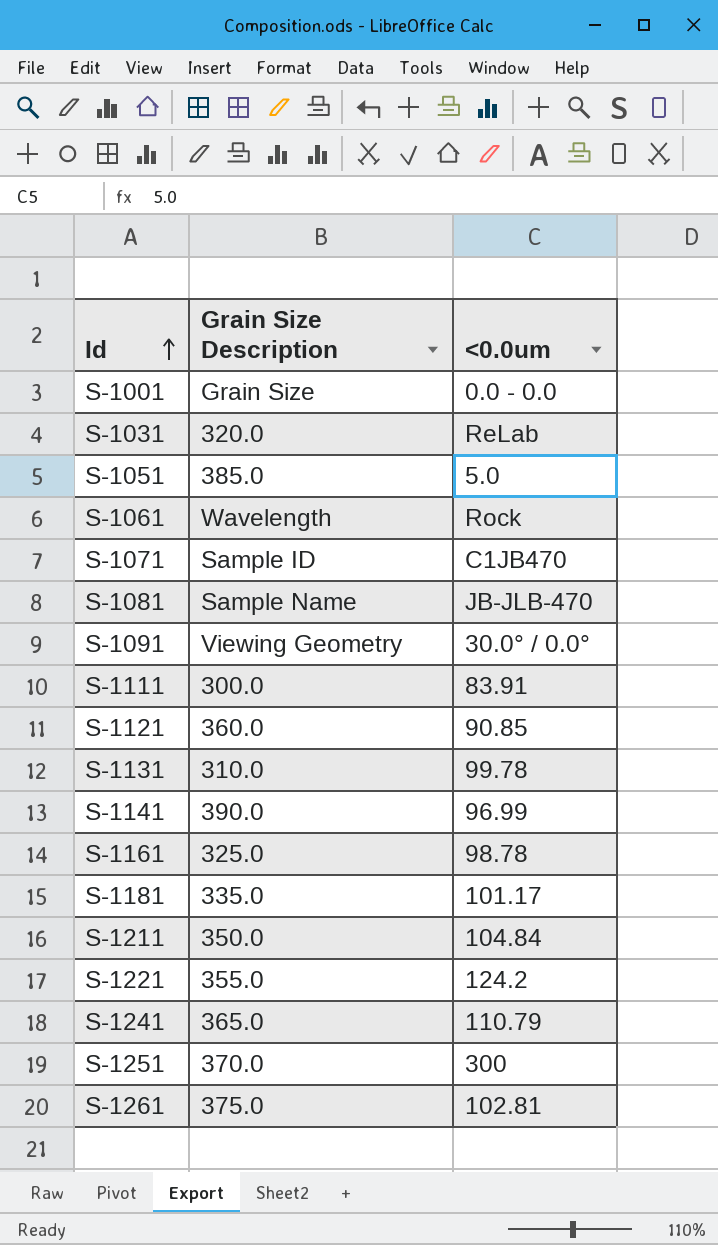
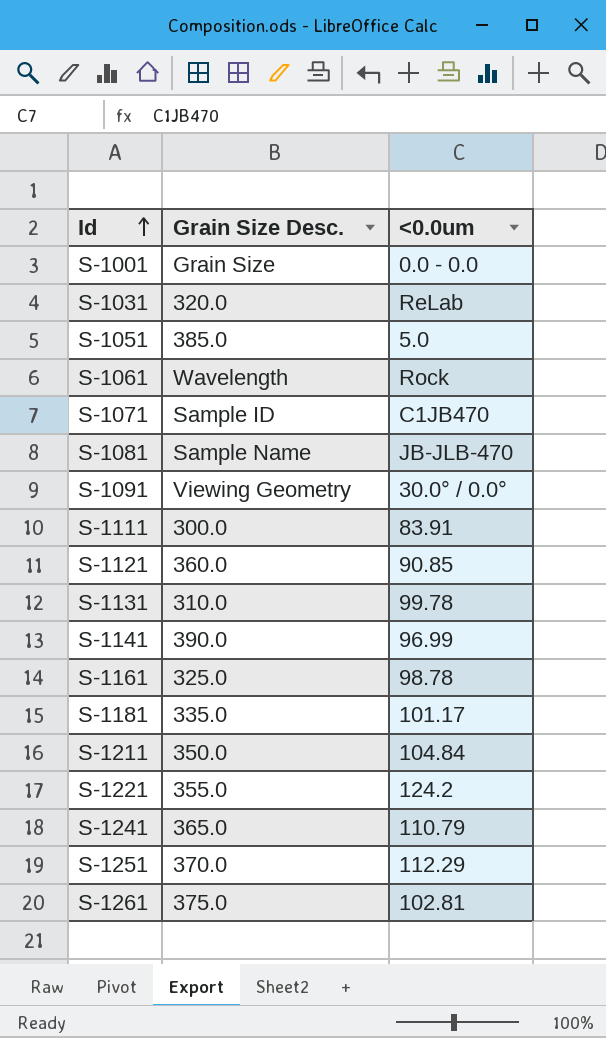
column name: Grain Size Description -> Grain Size Desc.
S-1251 | <0.0um: 300 -> 112.29

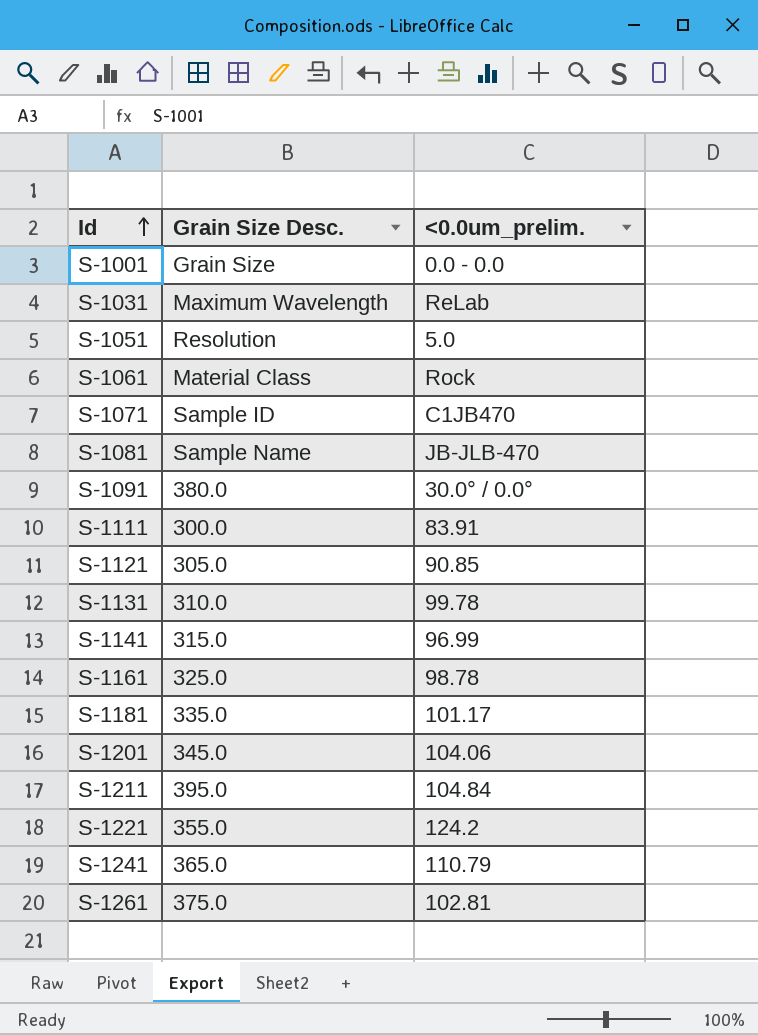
column name: <0.0um -> <0.0um_prelim.
row S-1251: 370.0 | 112.29 -> none
S-1031 | Grain Size Desc.: 320.0 -> Maximum Wavelength
S-1051 | Grain Size Desc.: 385.0 -> Resolution
S-1061 | Grain Size Desc.: Wavelength -> Material Class
S-1091 | Grain Size Desc.: Viewing Geometry -> 380.0
S-1121 | Grain Size Desc.: 360.0 -> 305.0
S-1141 | Grain Size Desc.: 390.0 -> 315.0
row S-1201: none -> 345.0 | 104.06
S-1211 | Grain Size Desc.: 350.0 -> 395.0

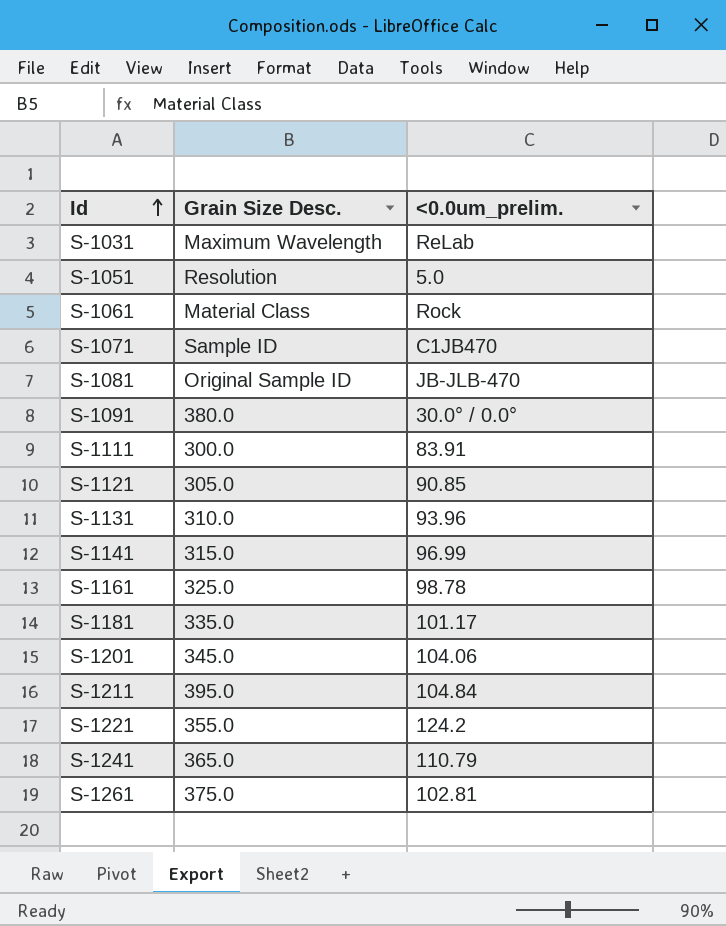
row S-1001: Grain Size | 0.0 - 0.0 -> none
S-1081 | Grain Size Desc.: Sample Name -> Original Sample ID
S-1131 | <0.0um_prelim.: 99.78 -> 93.96

